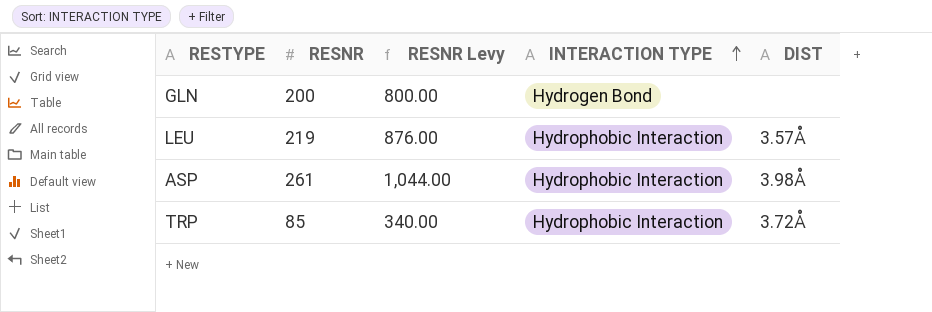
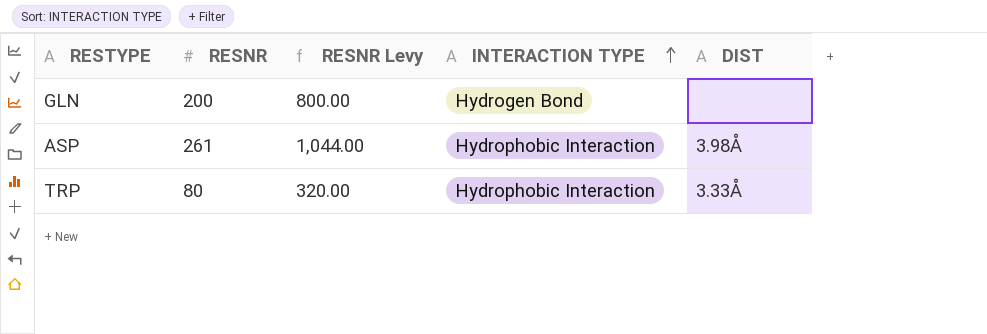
row LEU: 219 | 876.00 | Hydrophobic Interaction | 3.57Å -> none
TRP | RESNR: 85 -> 80
TRP | RESNR Levy: 340.00 -> 320.00
TRP | DIST: 3.72Å -> 3.33Å

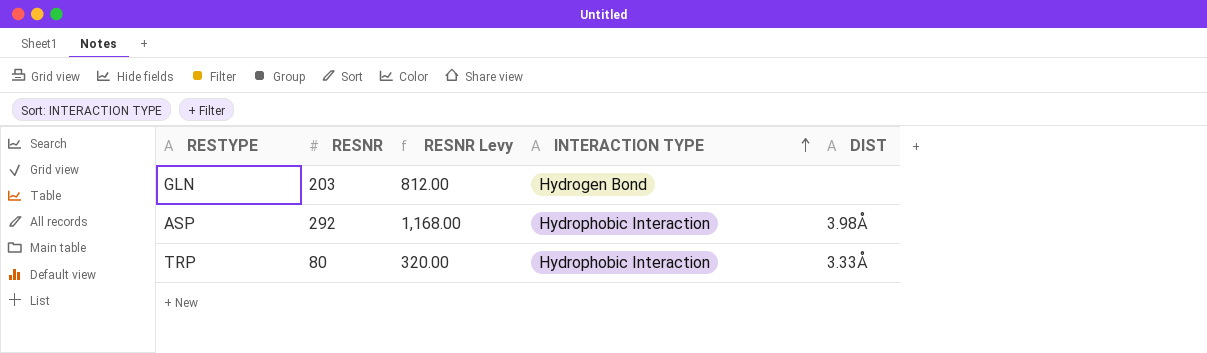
GLN | RESNR: 200 -> 203
GLN | RESNR Levy: 800.00 -> 812.00
ASP | RESNR: 261 -> 292
ASP | RESNR Levy: 1,044.00 -> 1,168.00

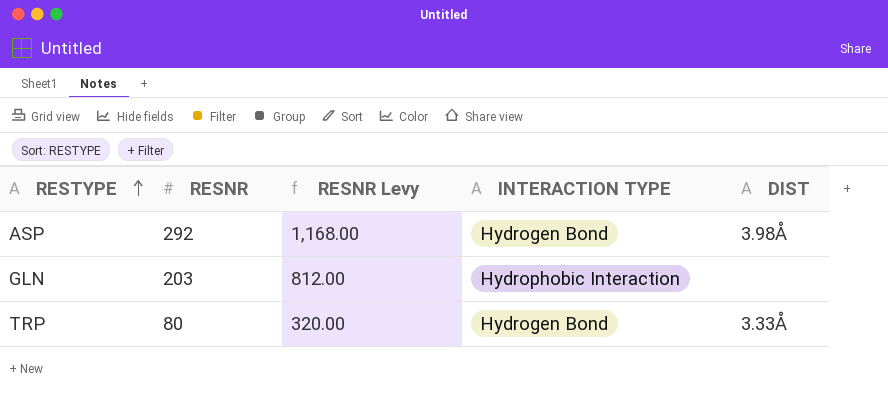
row order: INTERACTION TYPE ascending -> RESTYPE ascending
ASP | INTERACTION TYPE: Hydrophobic Interaction -> Hydrogen Bond
GLN | INTERACTION TYPE: Hydrogen Bond -> Hydrophobic Interaction
TRP | INTERACTION TYPE: Hydrophobic Interaction -> Hydrogen Bond

